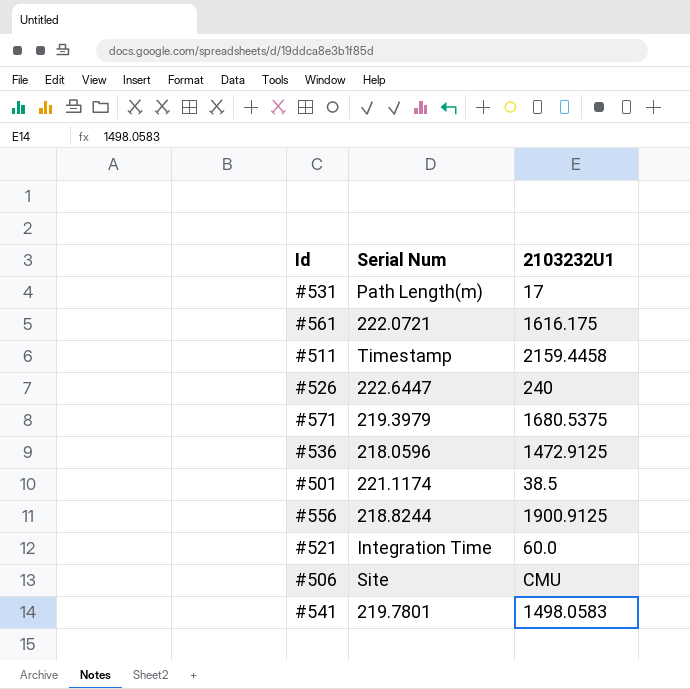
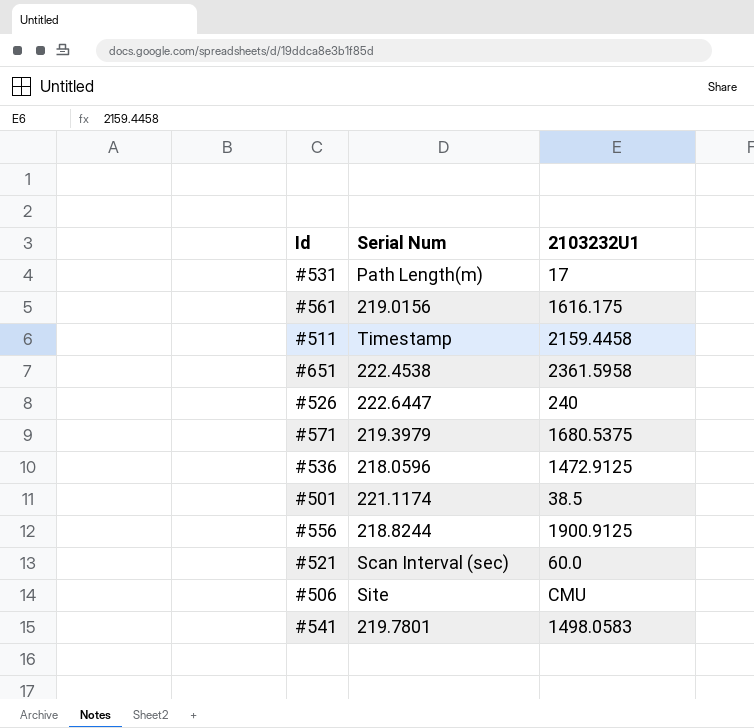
#561 | Serial Num: 222.0721 -> 219.0156
row #651: none -> 222.4538 | 2361.5958
#521 | Serial Num: Integration Time -> Scan Interval (sec)

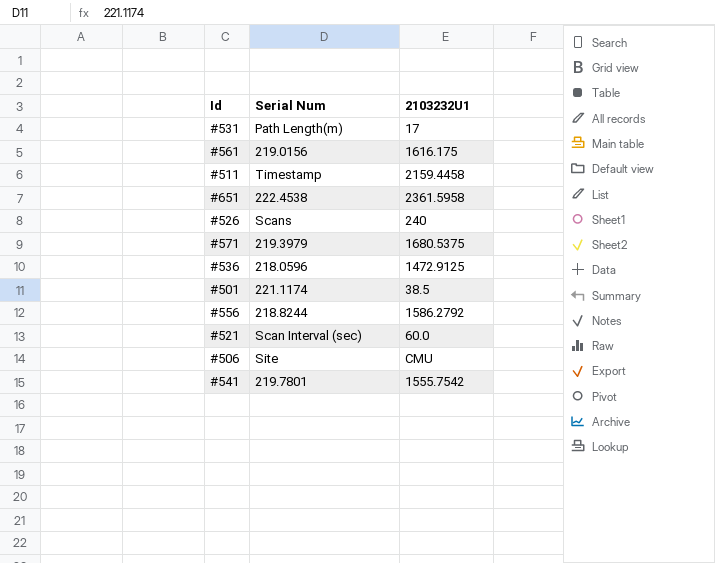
#526 | Serial Num: 222.6447 -> Scans
#556 | 2103232U1: 1900.9125 -> 1586.2792
#541 | 2103232U1: 1498.0583 -> 1555.7542

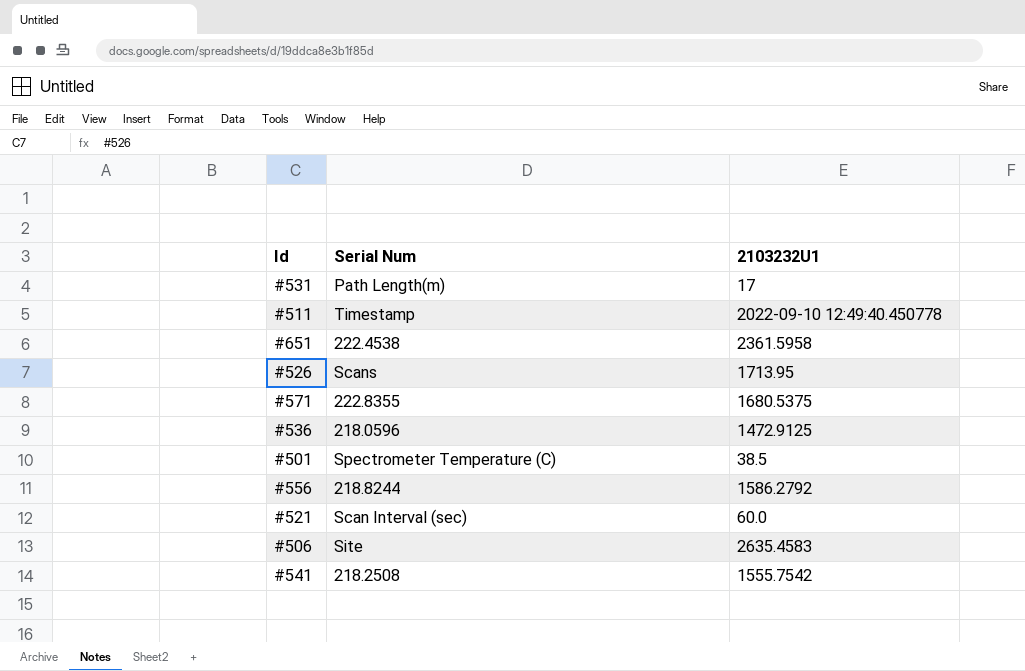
row #561: 219.0156 | 1616.175 -> none
#511 | 2103232U1: 2159.4458 -> 2022-09-10 12:49:40.450778
#526 | 2103232U1: 240 -> 1713.95
#571 | Serial Num: 219.3979 -> 222.8355
#501 | Serial Num: 221.1174 -> Spectrometer Temperature (C)
#506 | 2103232U1: CMU -> 2635.4583
#541 | Serial Num: 219.7801 -> 218.2508

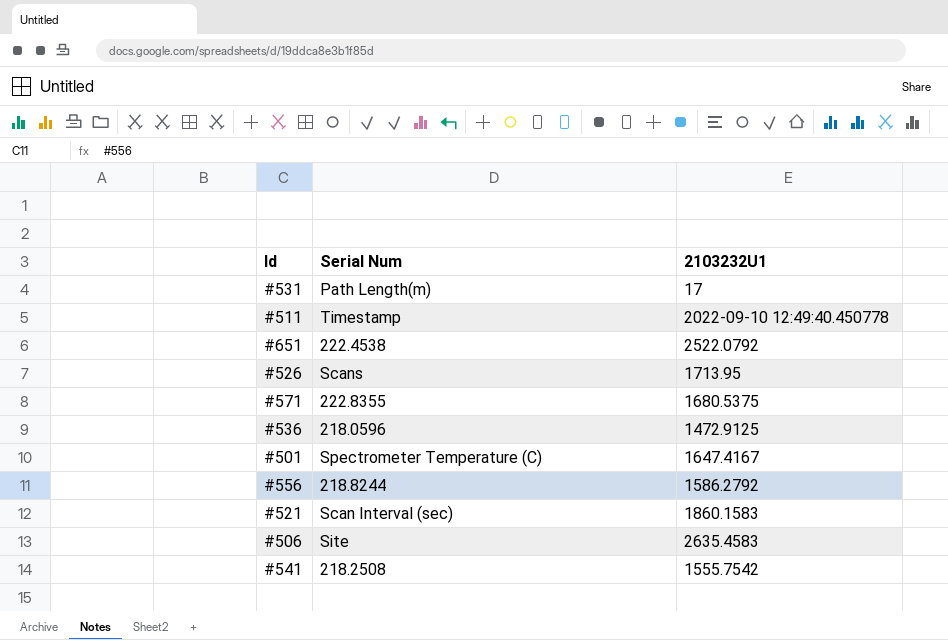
#651 | 2103232U1: 2361.5958 -> 2522.0792
#501 | 2103232U1: 38.5 -> 1647.4167
#521 | 2103232U1: 60.0 -> 1860.1583

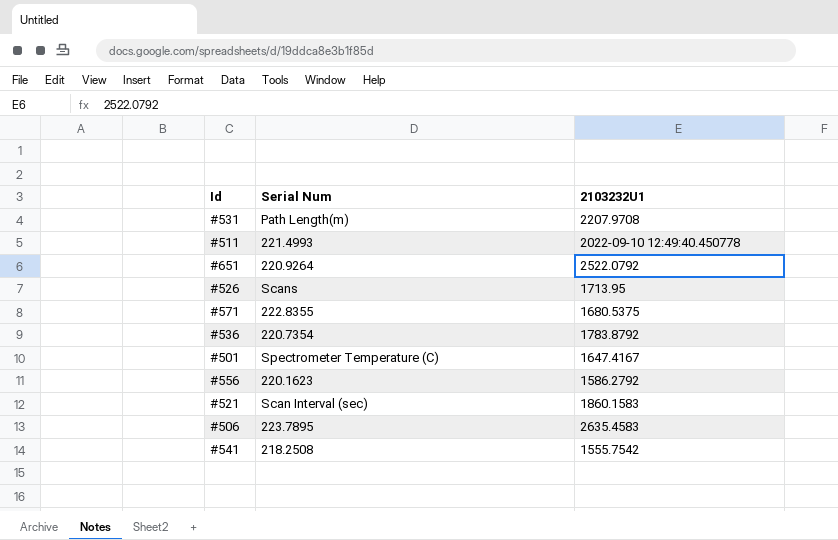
#531 | 2103232U1: 17 -> 2207.9708
#511 | Serial Num: Timestamp -> 221.4993
#651 | Serial Num: 222.4538 -> 220.9264
#536 | Serial Num: 218.0596 -> 220.7354
#536 | 2103232U1: 1472.9125 -> 1783.8792
#556 | Serial Num: 218.8244 -> 220.1623
#506 | Serial Num: Site -> 223.7895

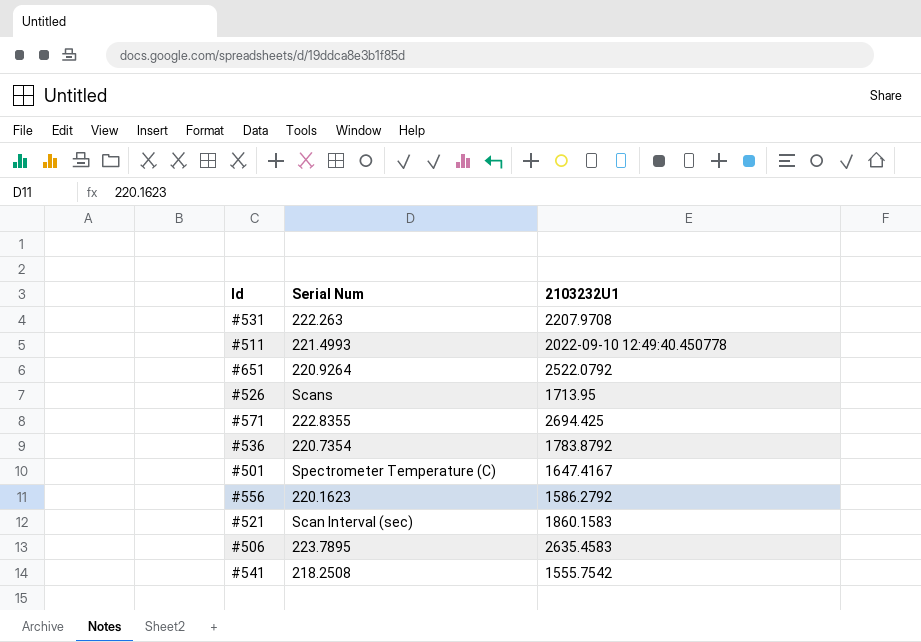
#531 | Serial Num: Path Length(m) -> 222.263
#571 | 2103232U1: 1680.5375 -> 2694.425

